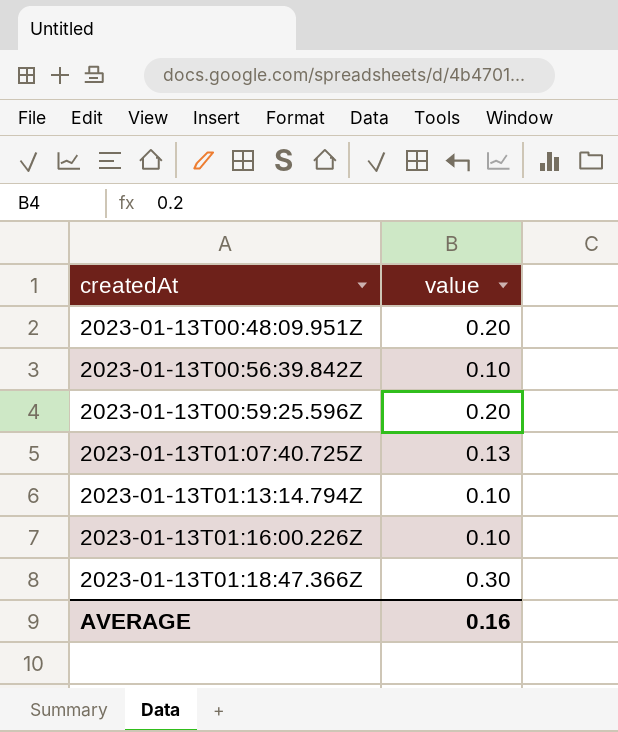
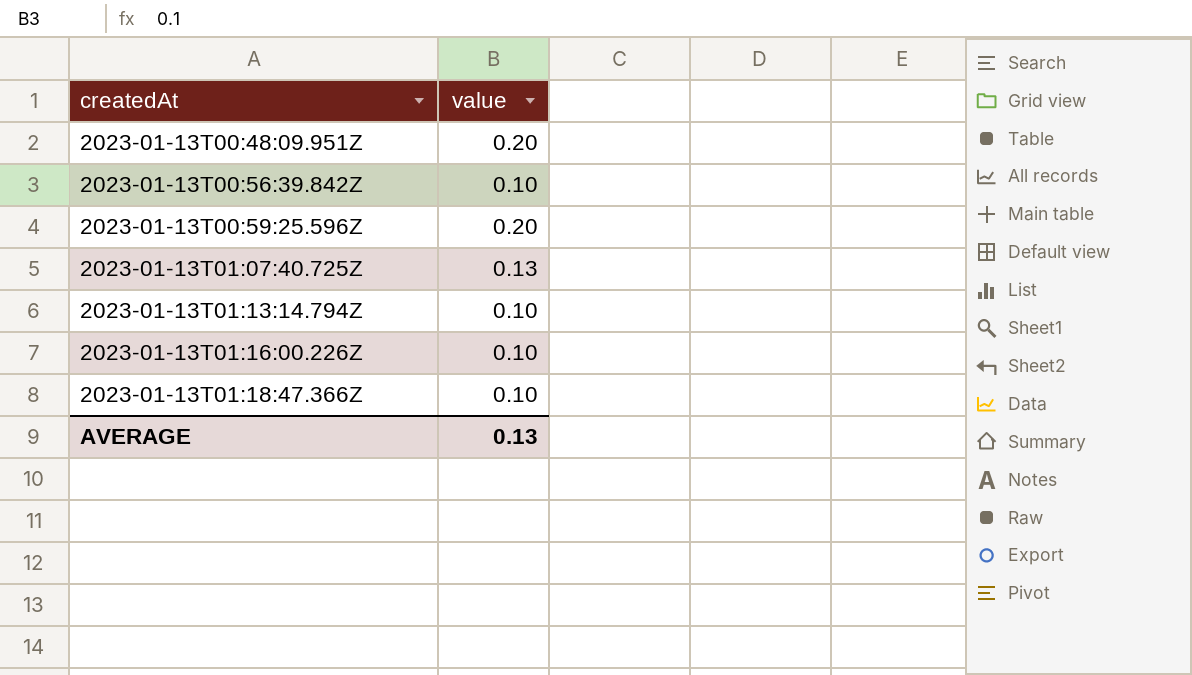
2023-01-13T01:18:47.366Z | value: 0.30 -> 0.10
AVERAGE | value: 0.16 -> 0.13

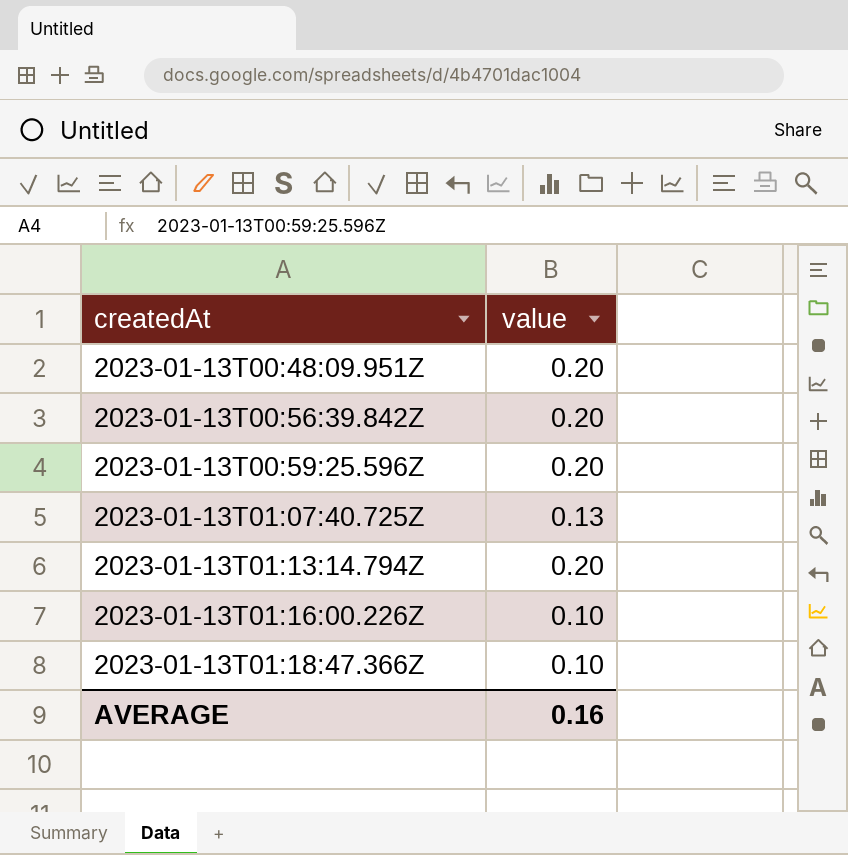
2023-01-13T00:56:39.842Z | value: 0.10 -> 0.20
2023-01-13T01:13:14.794Z | value: 0.10 -> 0.20
AVERAGE | value: 0.13 -> 0.16

